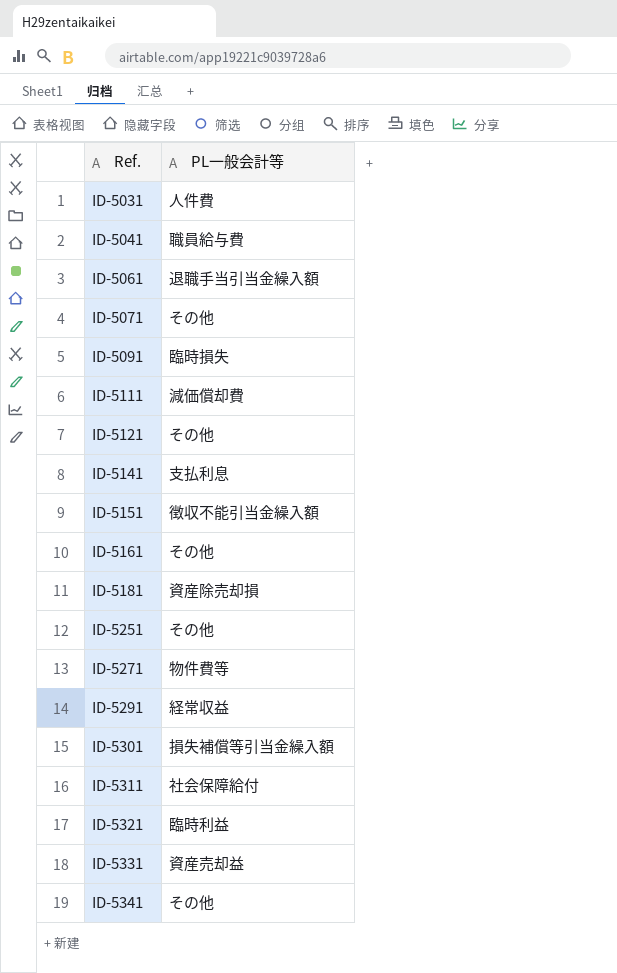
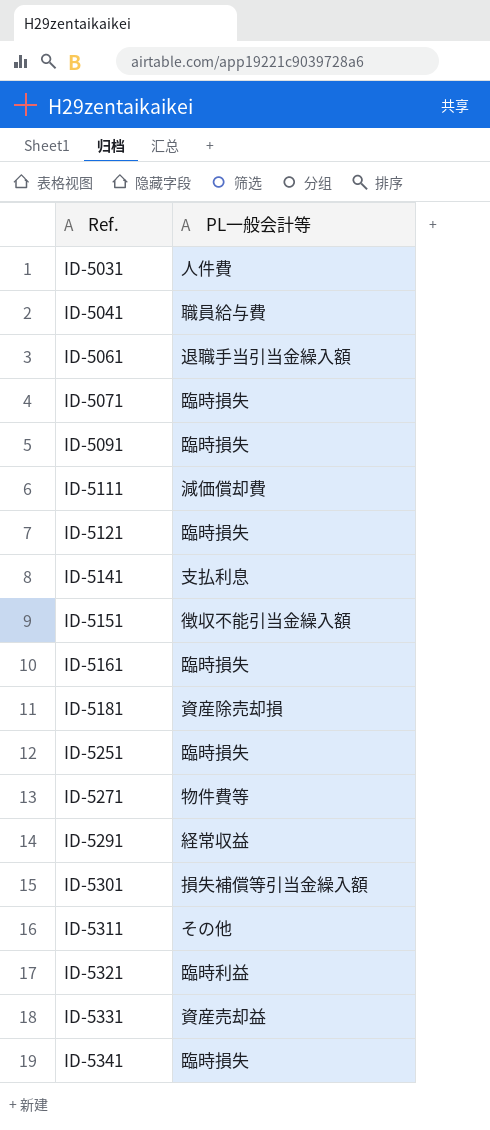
ID-5071 | PL一般会計等: その他 -> 臨時損失
ID-5121 | PL一般会計等: その他 -> 臨時損失
ID-5161 | PL一般会計等: その他 -> 臨時損失
ID-5251 | PL一般会計等: その他 -> 臨時損失
ID-5311 | PL一般会計等: 社会保障給付 -> その他
ID-5341 | PL一般会計等: その他 -> 臨時損失

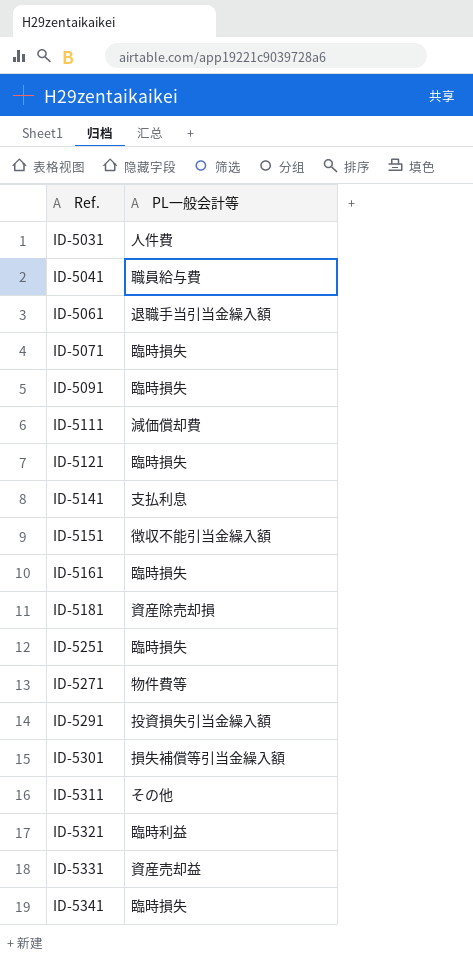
ID-5291 | PL一般会計等: 経常収益 -> 投資損失引当金繰入額

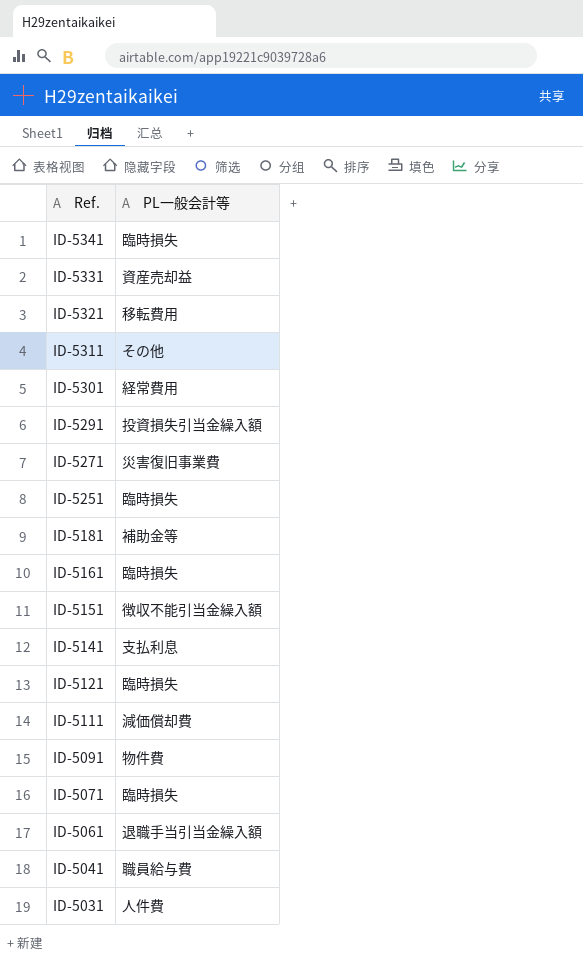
row order: Ref. ascending -> Ref. descending
ID-5321 | PL一般会計等: 臨時利益 -> 移転費用
ID-5301 | PL一般会計等: 損失補償等引当金繰入額 -> 経常費用
ID-5271 | PL一般会計等: 物件費等 -> 災害復旧事業費
ID-5181 | PL一般会計等: 資産除売却損 -> 補助金等
ID-5091 | PL一般会計等: 臨時損失 -> 物件費

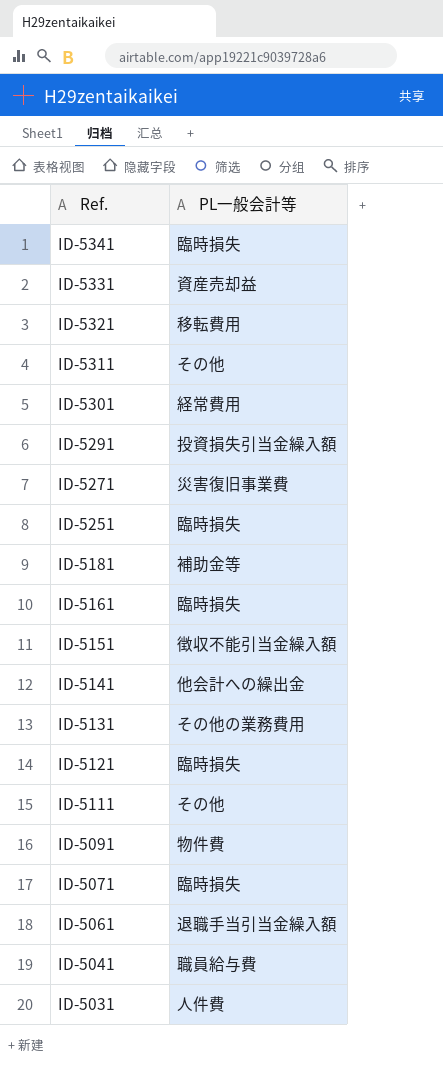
ID-5141 | PL一般会計等: 支払利息 -> 他会計への繰出金
row ID-5131: none -> その他の業務費用
ID-5111 | PL一般会計等: 減価償却費 -> その他

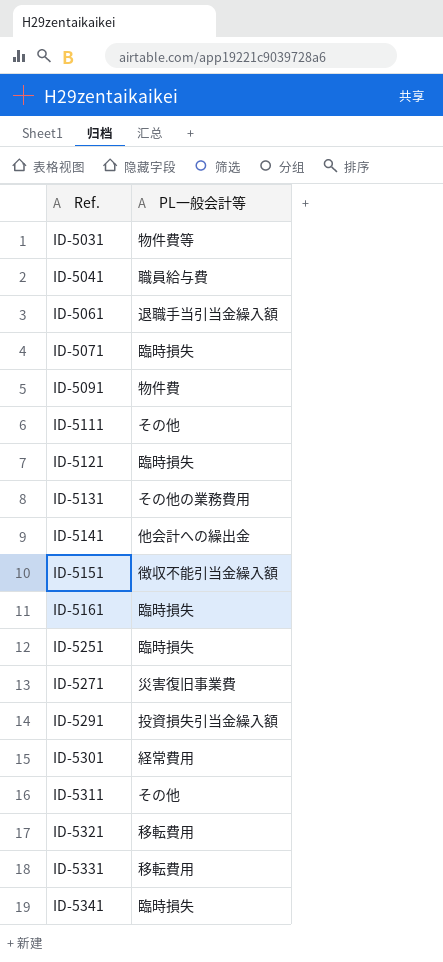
row order: Ref. descending -> Ref. ascending
row ID-5181: 補助金等 -> none
ID-5031 | PL一般会計等: 人件費 -> 物件費等
ID-5331 | PL一般会計等: 資産売却益 -> 移転費用

